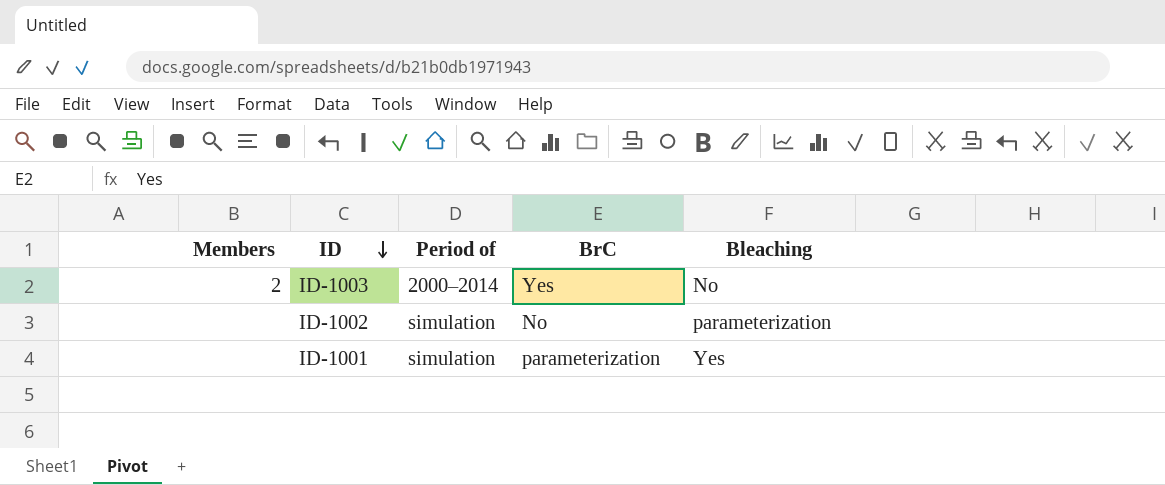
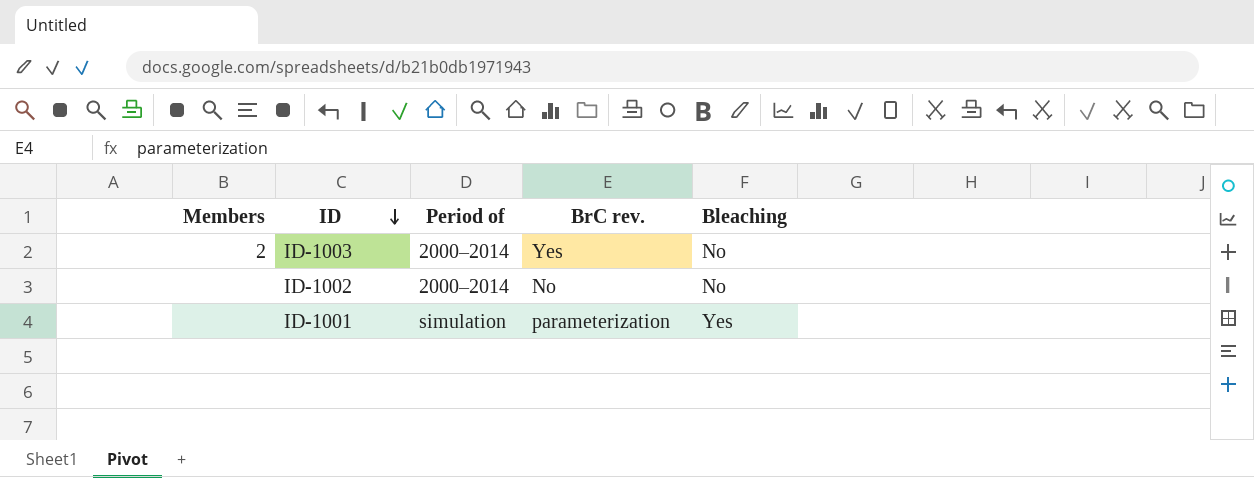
column name: BrC -> BrC rev.
ID-1002 | Period of: simulation -> 2000–2014
ID-1002 | Bleaching: parameterization -> No

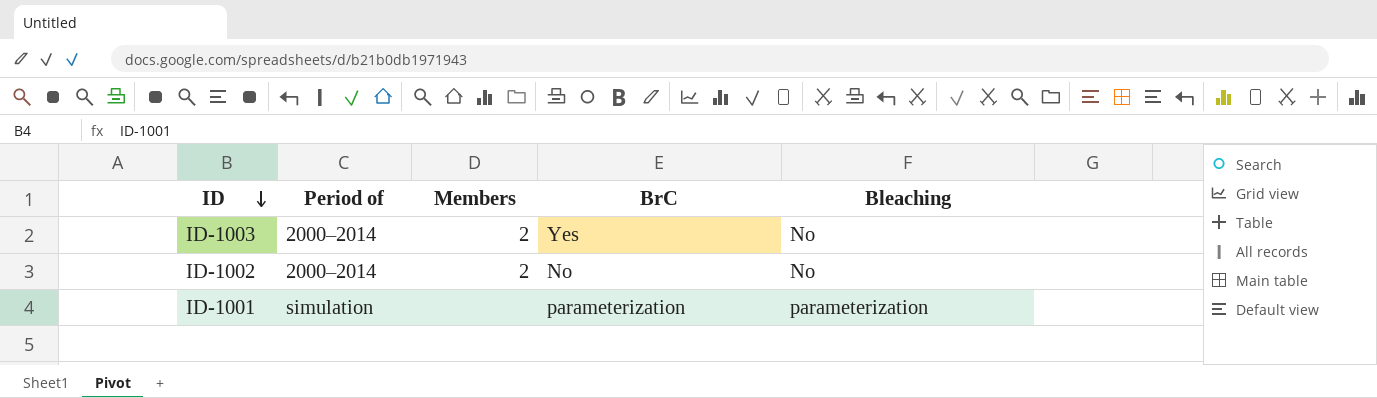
column Members | position: 1 -> 3
column name: BrC rev. -> BrC
ID-1002 | Members: none -> 2
ID-1001 | Bleaching: Yes -> parameterization

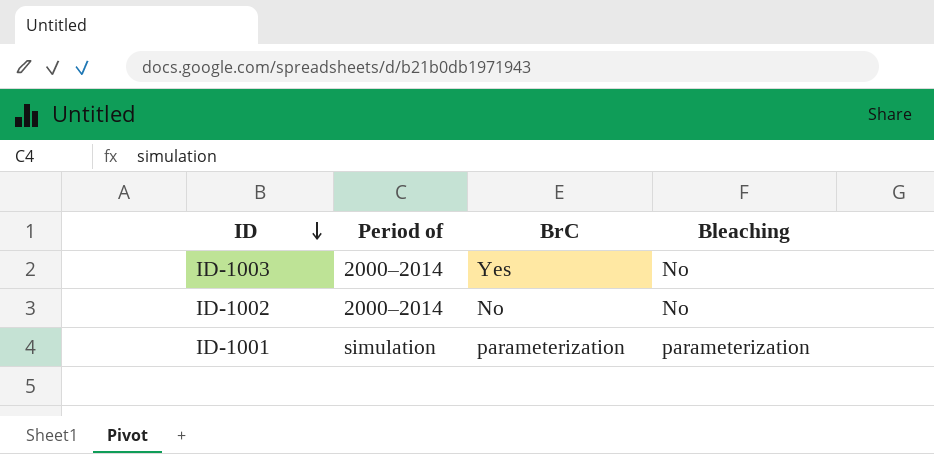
column Members | position: 3 -> none

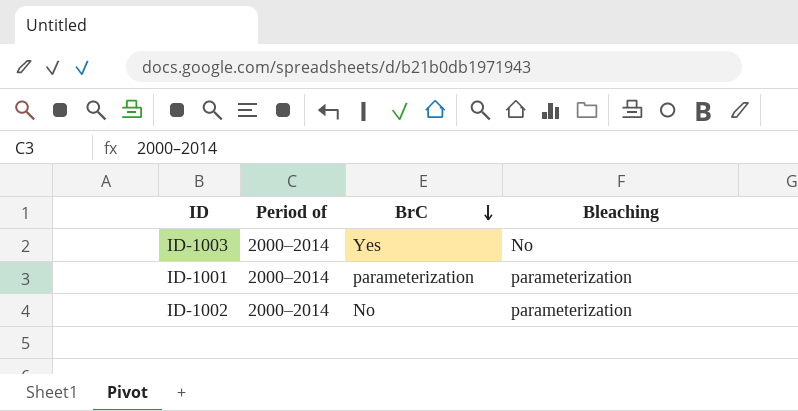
row order: ID descending -> BrC descending
ID-1001 | Period of: simulation -> 2000–2014
ID-1002 | Bleaching: No -> parameterization

